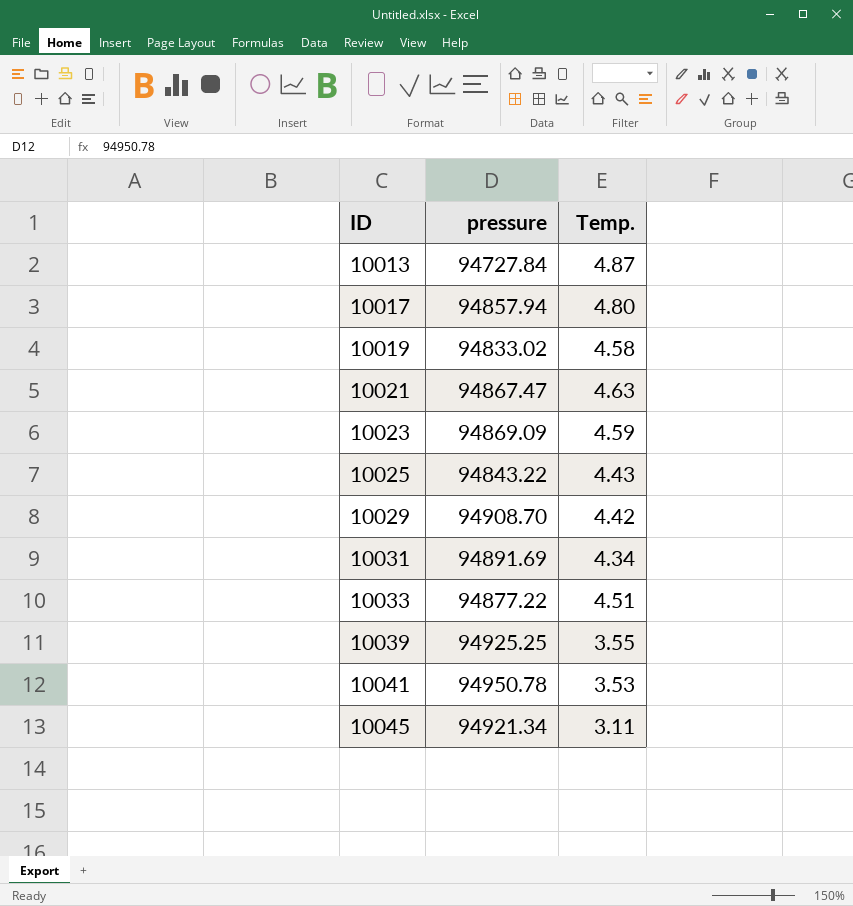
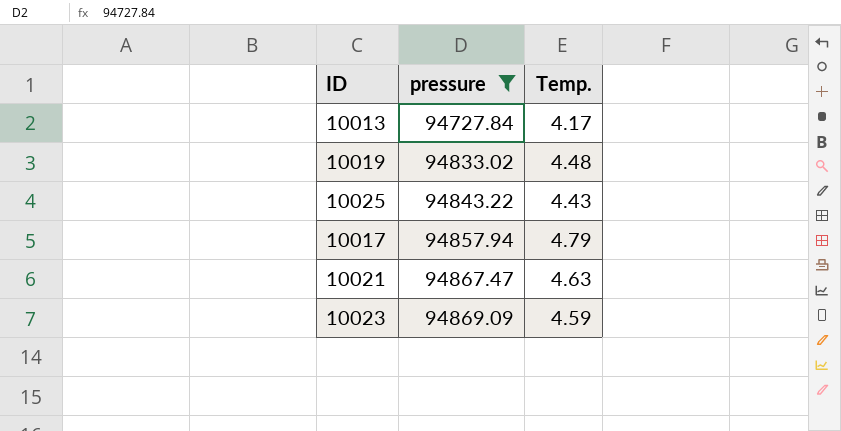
filter: none -> pressure <= 94869.09
row order: ID ascending -> pressure ascending
10013 | Temp.: 4.87 -> 4.17
10019 | Temp.: 4.58 -> 4.48
10017 | Temp.: 4.80 -> 4.79

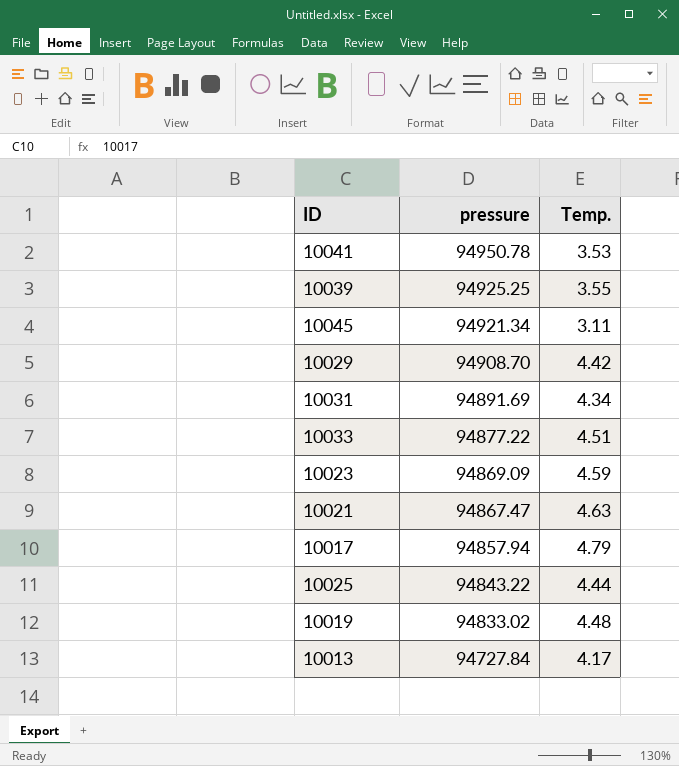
filter: pressure <= 94869.09 -> none
row order: pressure ascending -> pressure descending
10025 | Temp.: 4.43 -> 4.44

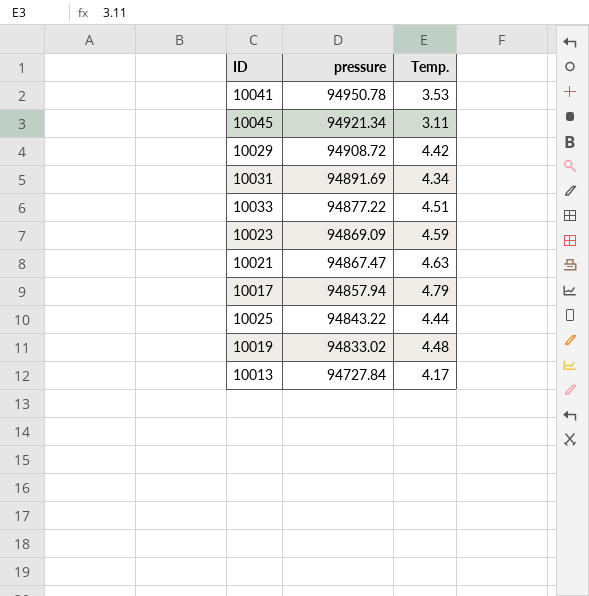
row 10039: 94925.25 | 3.55 -> none
10029 | pressure: 94908.70 -> 94908.72

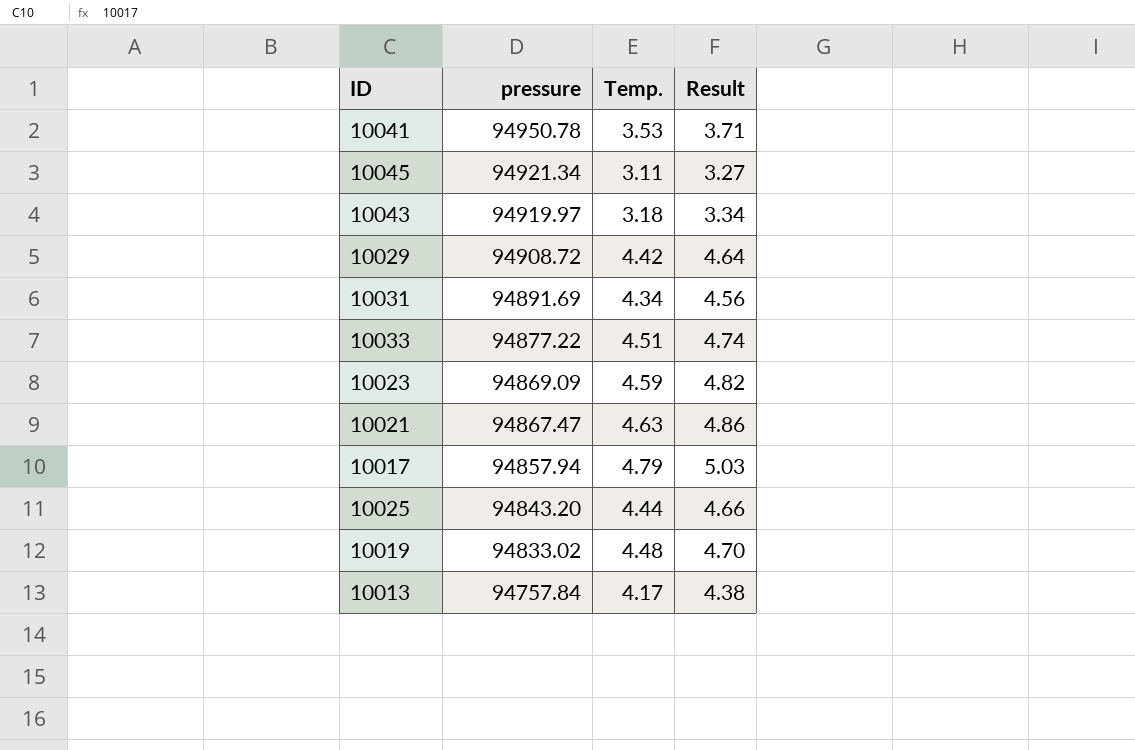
column Result | formula: none -> [Temp.] * 1.05
row 10043: none -> 94919.97 | 3.18 | 3.34
10025 | pressure: 94843.22 -> 94843.20
10013 | pressure: 94727.84 -> 94757.84

